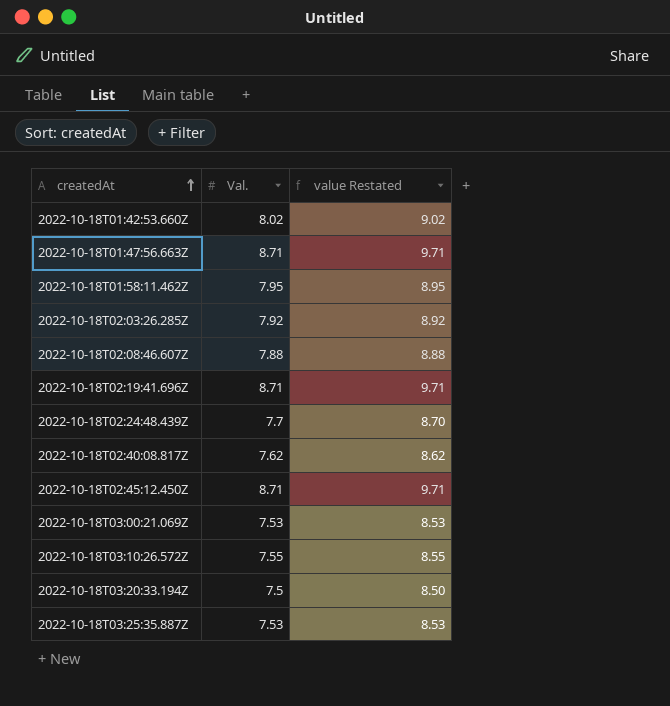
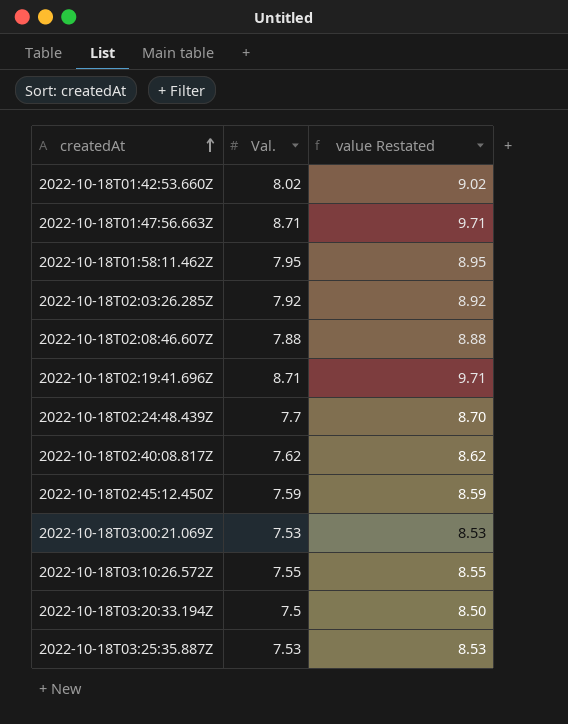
2022-10-18T02:45:12.450Z | Val.: 8.71 -> 7.59
2022-10-18T02:45:12.450Z | value Restated: 9.71 -> 8.59

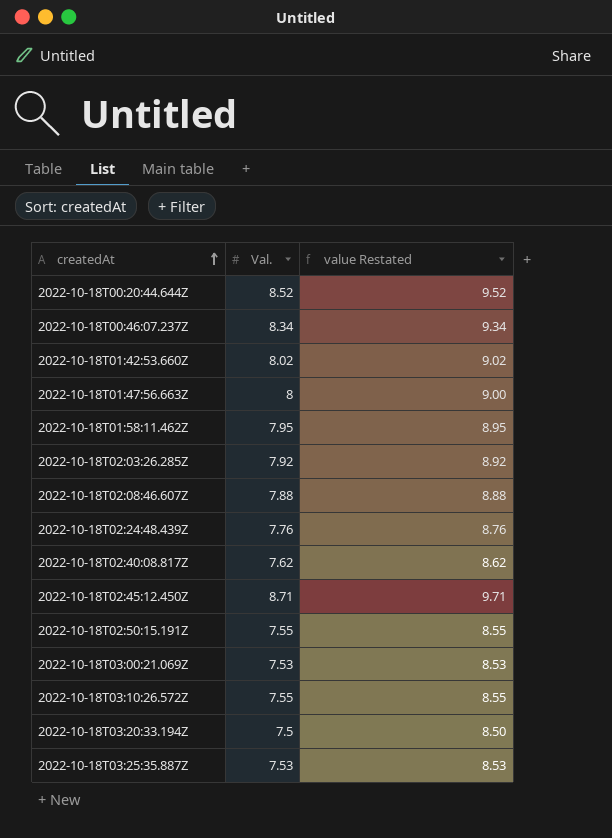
row 2022-10-18T02:19:41.696Z: 8.71 | 9.71 -> none
row 2022-10-18T00:20:44.644Z: none -> 8.52 | 9.52
row 2022-10-18T00:46:07.237Z: none -> 8.34 | 9.34
2022-10-18T01:47:56.663Z | Val.: 8.71 -> 8
2022-10-18T01:47:56.663Z | value Restated: 9.71 -> 9.00
2022-10-18T02:24:48.439Z | Val.: 7.7 -> 7.76
2022-10-18T02:24:48.439Z | value Restated: 8.70 -> 8.76
2022-10-18T02:45:12.450Z | Val.: 7.59 -> 8.71
2022-10-18T02:45:12.450Z | value Restated: 8.59 -> 9.71
row 2022-10-18T02:50:15.191Z: none -> 7.55 | 8.55

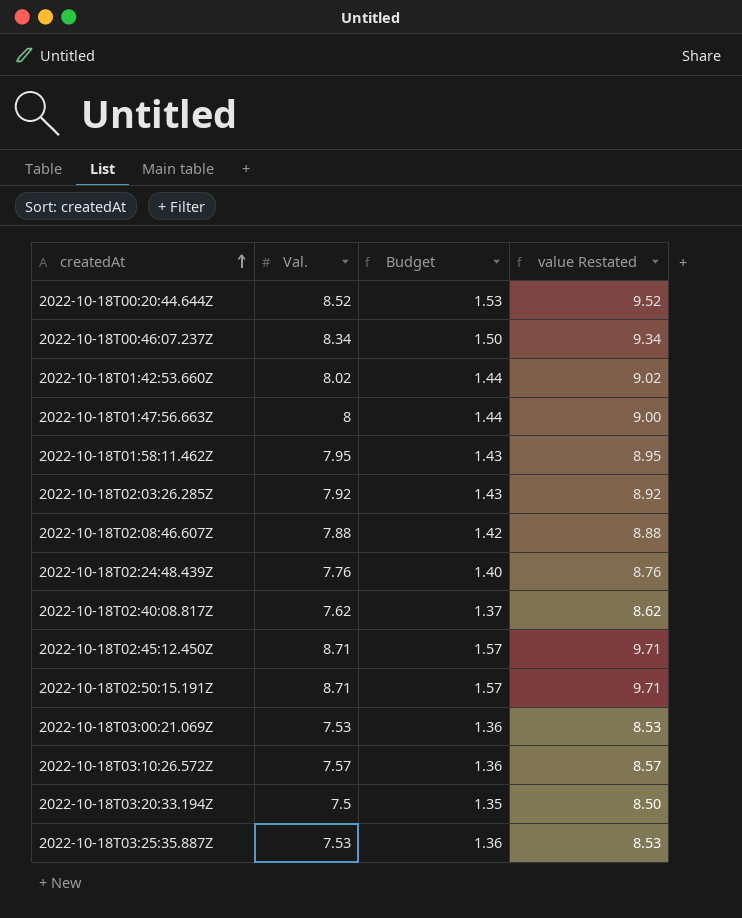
column Budget | formula: none -> [Val.] * 0.18
2022-10-18T02:50:15.191Z | Val.: 7.55 -> 8.71
2022-10-18T02:50:15.191Z | value Restated: 8.55 -> 9.71
2022-10-18T03:10:26.572Z | Val.: 7.55 -> 7.57
2022-10-18T03:10:26.572Z | value Restated: 8.55 -> 8.57

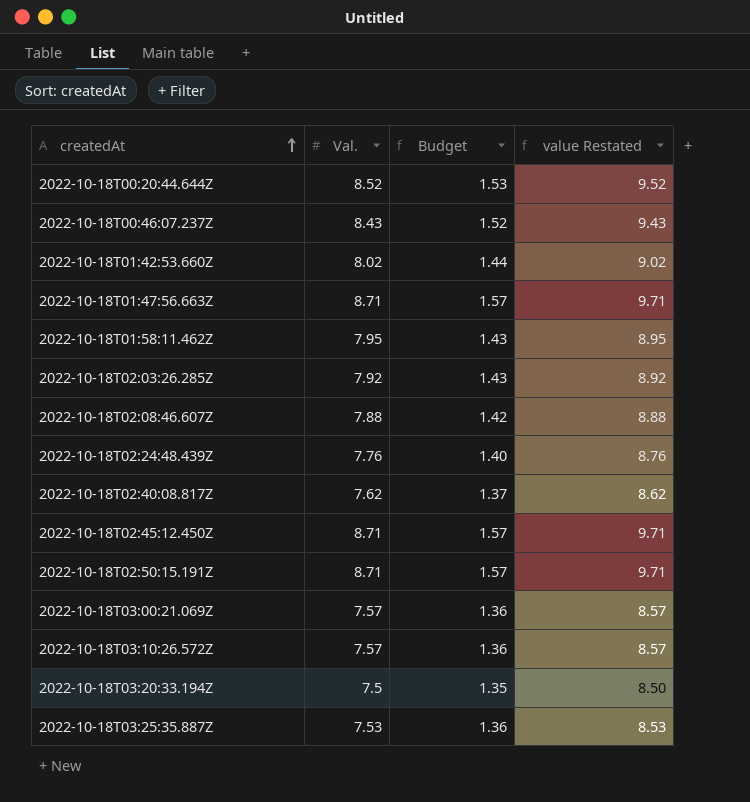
2022-10-18T00:46:07.237Z | Val.: 8.34 -> 8.43
2022-10-18T00:46:07.237Z | Budget: 1.50 -> 1.52
2022-10-18T00:46:07.237Z | value Restated: 9.34 -> 9.43
2022-10-18T01:47:56.663Z | Val.: 8 -> 8.71
2022-10-18T01:47:56.663Z | Budget: 1.44 -> 1.57
2022-10-18T01:47:56.663Z | value Restated: 9.00 -> 9.71
2022-10-18T03:00:21.069Z | Val.: 7.53 -> 7.57
2022-10-18T03:00:21.069Z | value Restated: 8.53 -> 8.57

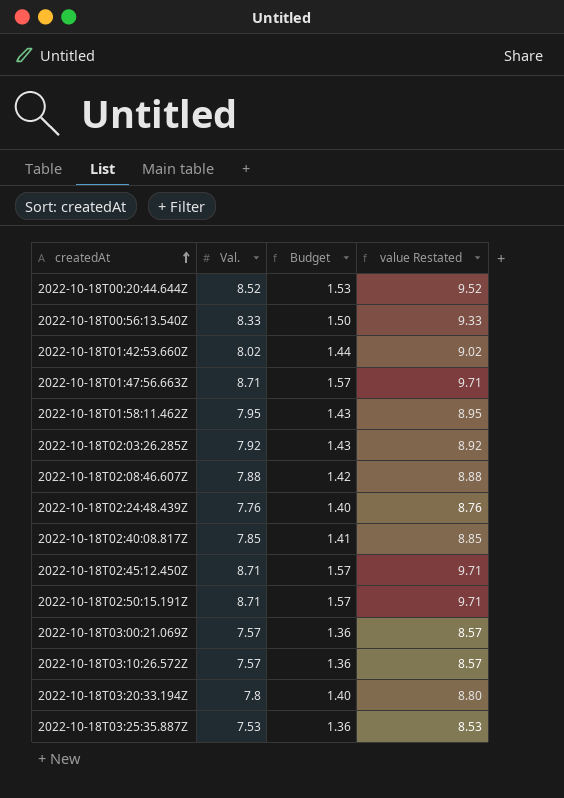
row 2022-10-18T00:46:07.237Z: 8.43 | 1.52 | 9.43 -> none
row 2022-10-18T00:56:13.540Z: none -> 8.33 | 1.50 | 9.33
2022-10-18T02:40:08.817Z | Val.: 7.62 -> 7.85
2022-10-18T02:40:08.817Z | Budget: 1.37 -> 1.41
2022-10-18T02:40:08.817Z | value Restated: 8.62 -> 8.85
2022-10-18T03:20:33.194Z | Val.: 7.5 -> 7.8
2022-10-18T03:20:33.194Z | Budget: 1.35 -> 1.40
2022-10-18T03:20:33.194Z | value Restated: 8.50 -> 8.80

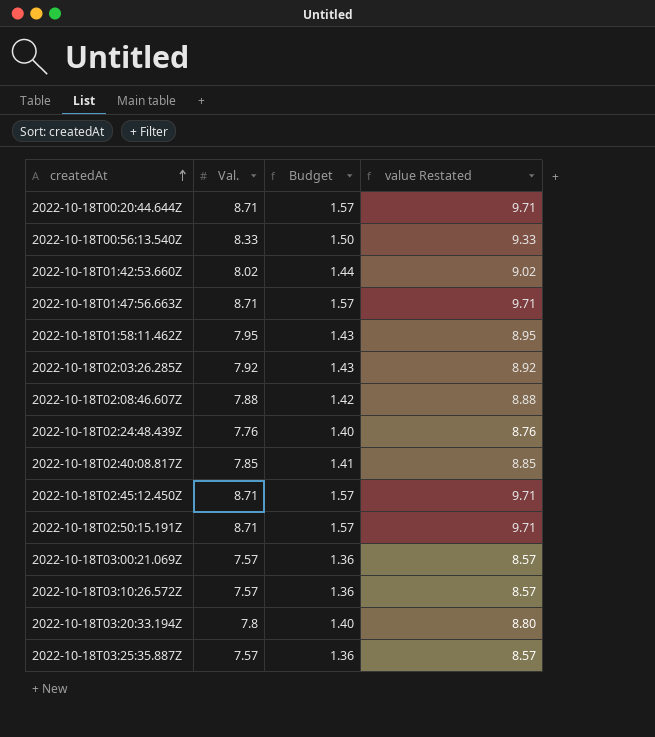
2022-10-18T00:20:44.644Z | Val.: 8.52 -> 8.71
2022-10-18T00:20:44.644Z | Budget: 1.53 -> 1.57
2022-10-18T00:20:44.644Z | value Restated: 9.52 -> 9.71
2022-10-18T03:25:35.887Z | Val.: 7.53 -> 7.57
2022-10-18T03:25:35.887Z | value Restated: 8.53 -> 8.57

